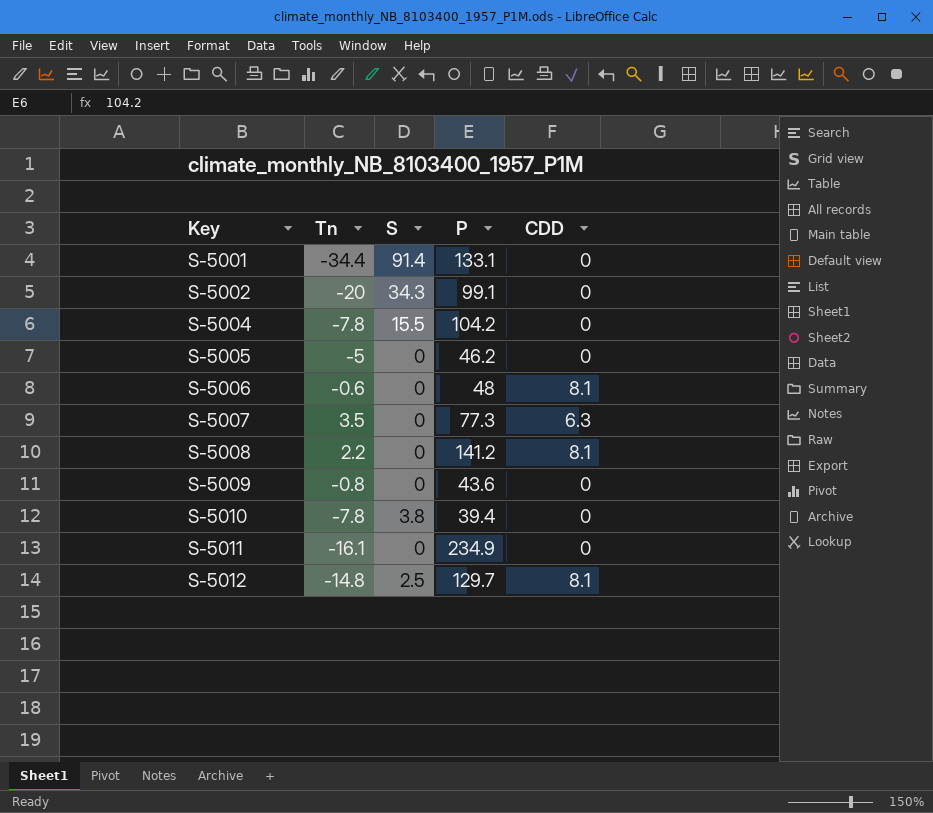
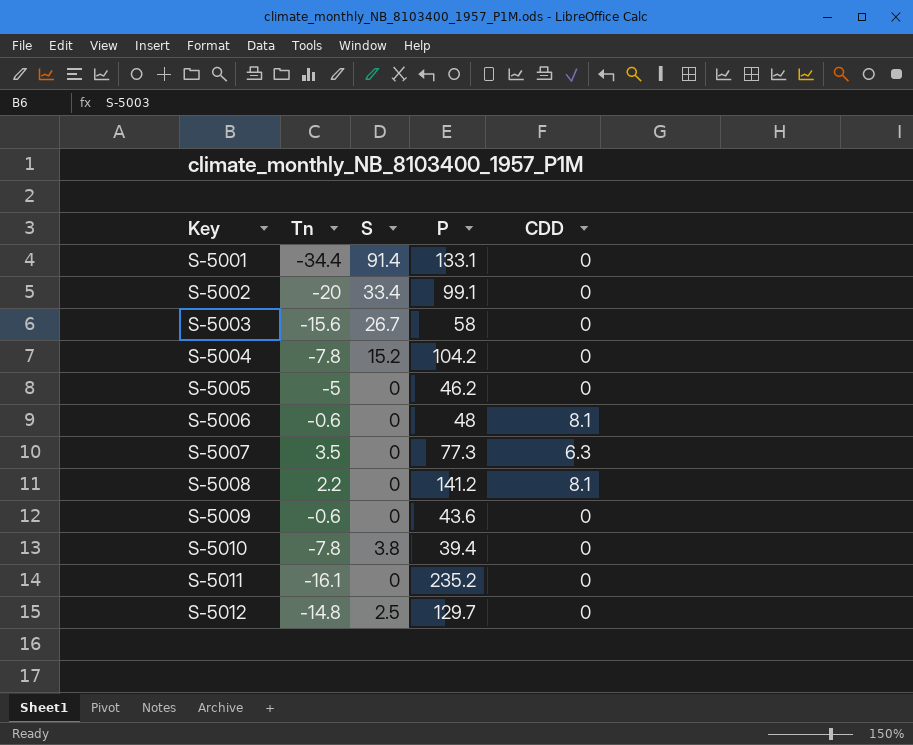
S-5002 | S: 34.3 -> 33.4
row S-5003: none -> -15.6 | 26.7 | 58 | 0
S-5004 | S: 15.5 -> 15.2
S-5009 | Tn: -0.8 -> -0.6
S-5011 | P: 234.9 -> 235.2
S-5012 | CDD: 8.1 -> 0

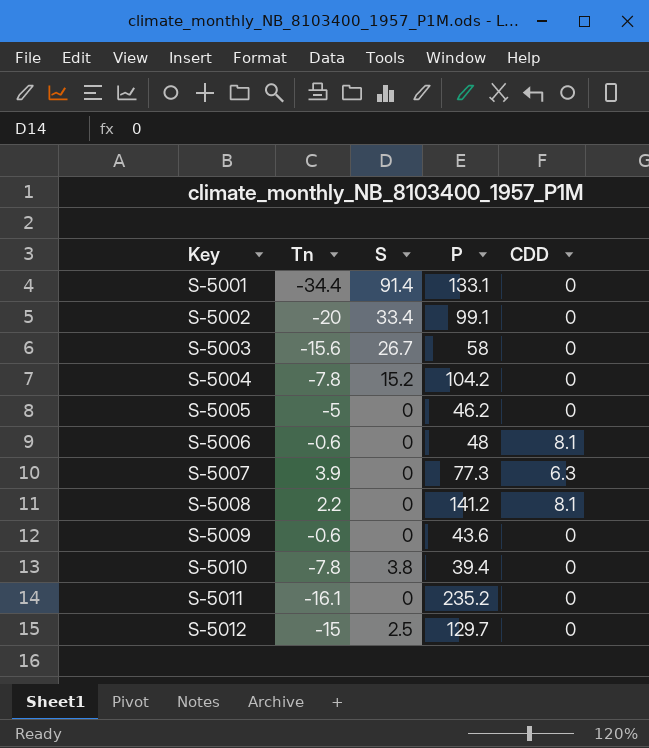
S-5007 | Tn: 3.5 -> 3.9
S-5012 | Tn: -14.8 -> -15

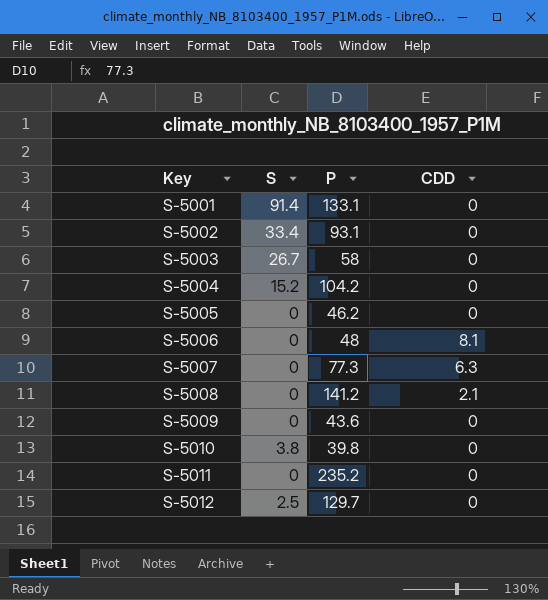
column Tn | position: 2 -> none
S-5002 | P: 99.1 -> 93.1
S-5008 | CDD: 8.1 -> 2.1
S-5010 | P: 39.4 -> 39.8

